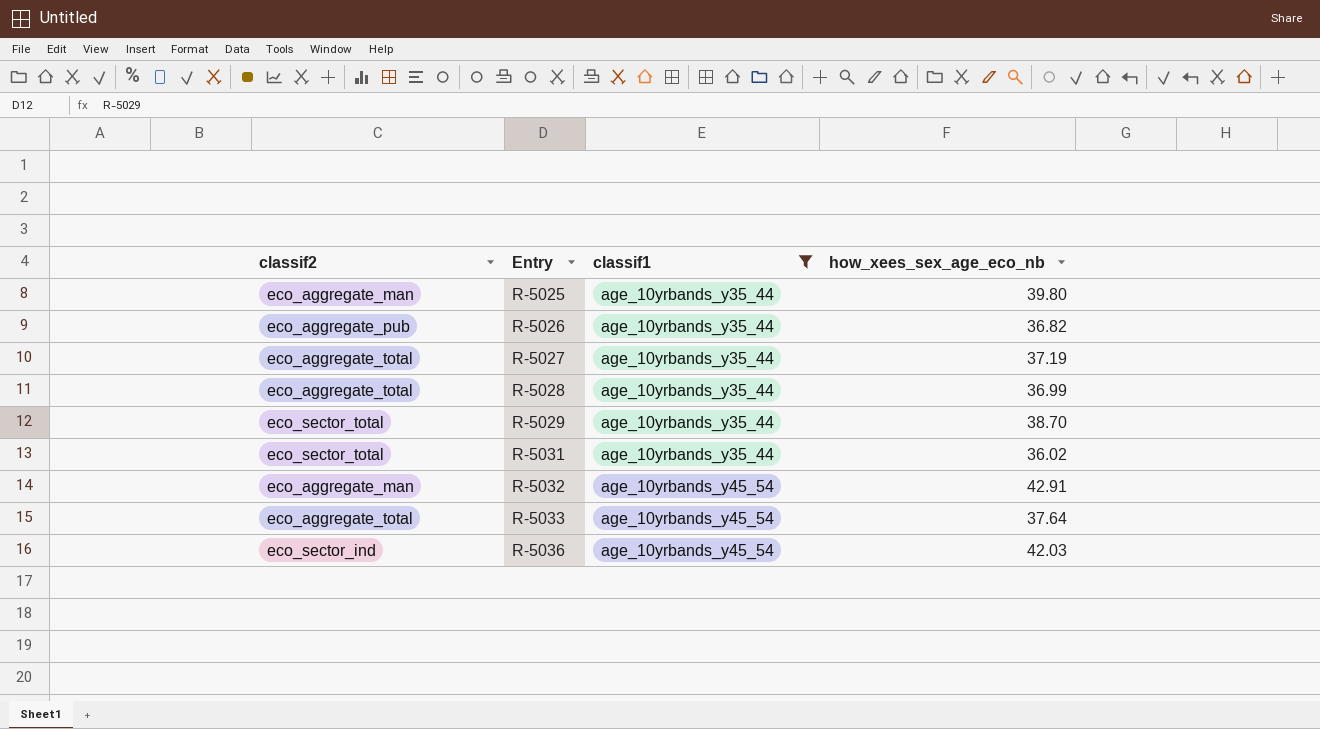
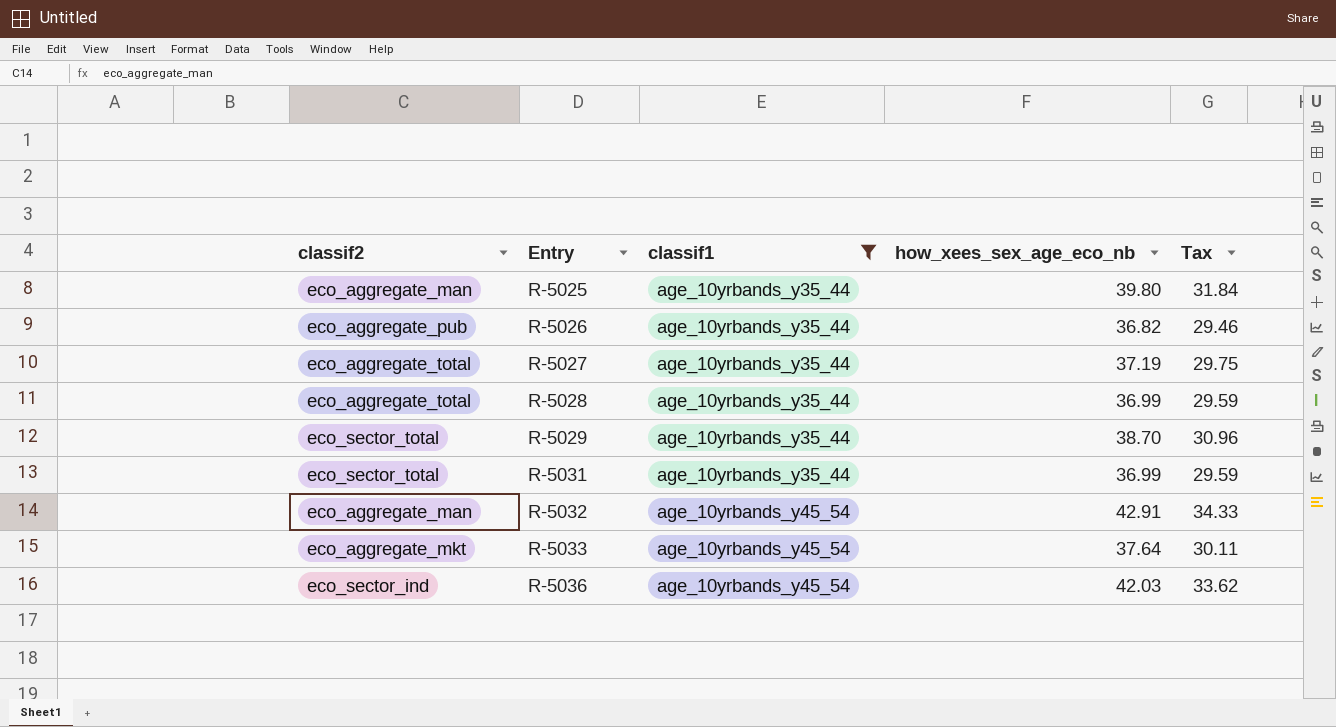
column Tax | formula: none -> [how_xees_sex_age_eco_nb] * 0.8
R-5031 | how_xees_sex_age_eco_nb: 36.02 -> 36.99
R-5033 | classif2: eco_aggregate_total -> eco_aggregate_mkt

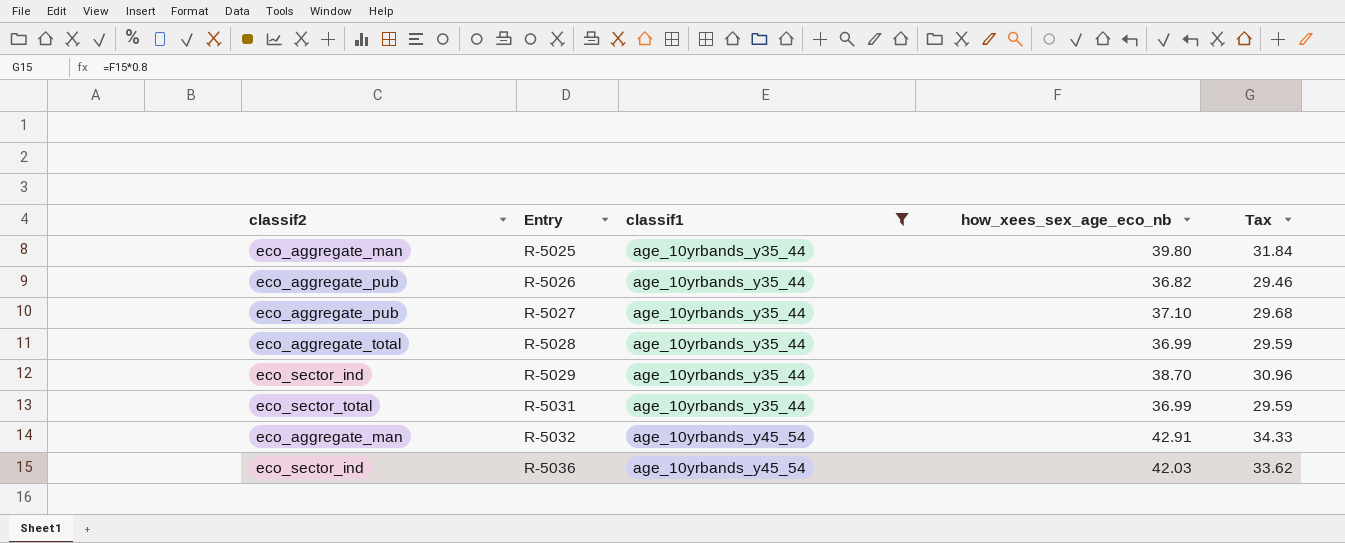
row R-5033: eco_aggregate_mkt | age_10yrbands_y45_54 | 37.64 | 30.11 -> none
R-5027 | classif2: eco_aggregate_total -> eco_aggregate_pub
R-5027 | how_xees_sex_age_eco_nb: 37.19 -> 37.10
R-5027 | Tax: 29.75 -> 29.68
R-5029 | classif2: eco_sector_total -> eco_sector_ind

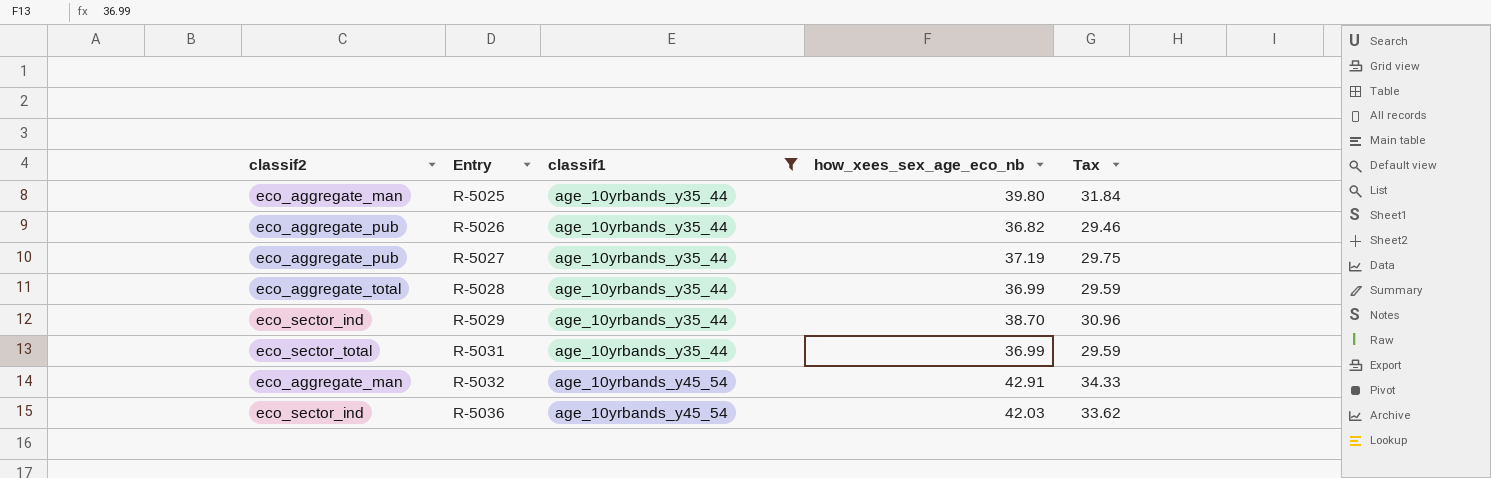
R-5027 | how_xees_sex_age_eco_nb: 37.10 -> 37.19
R-5027 | Tax: 29.68 -> 29.75

